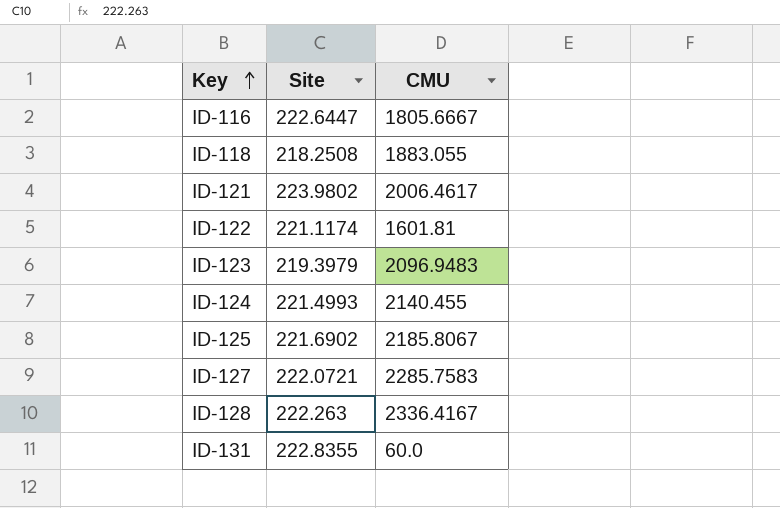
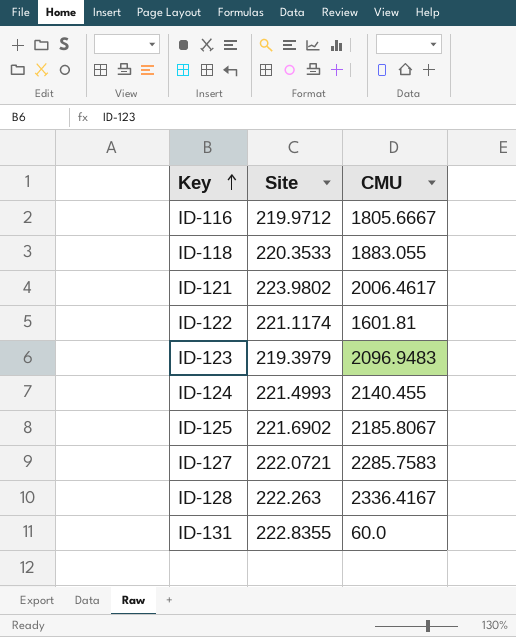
ID-116 | Site: 222.6447 -> 219.9712
ID-118 | Site: 218.2508 -> 220.3533

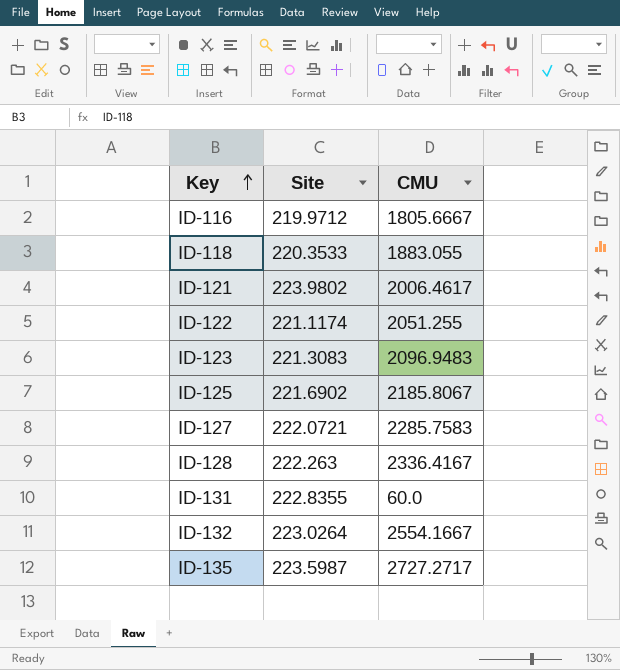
row ID-124: 221.4993 | 2140.455 -> none
ID-122 | CMU: 1601.81 -> 2051.255
ID-123 | Site: 219.3979 -> 221.3083
row ID-132: none -> 223.0264 | 2554.1667
row ID-135: none -> 223.5987 | 2727.2717

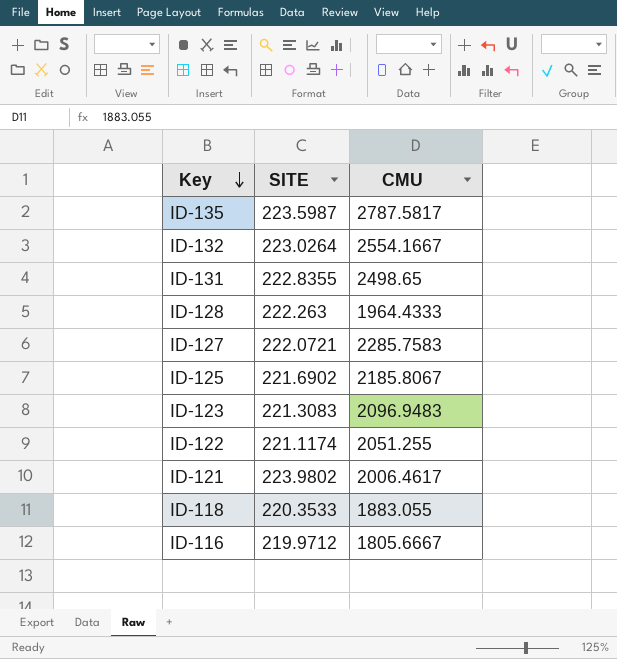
row order: Key ascending -> Key descending
column name: Site -> SITE
ID-135 | CMU: 2727.2717 -> 2787.5817
ID-131 | CMU: 60.0 -> 2498.65
ID-128 | CMU: 2336.4167 -> 1964.4333

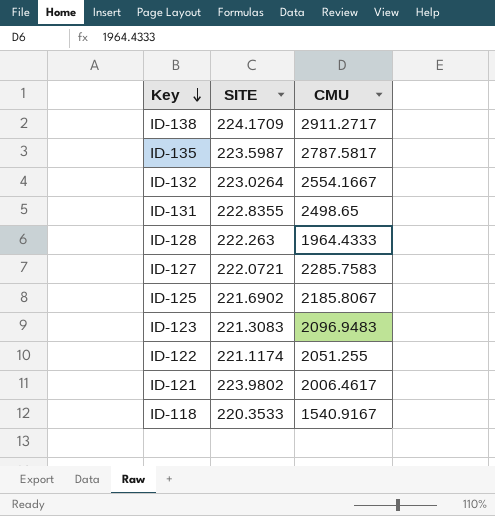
row ID-116: 219.9712 | 1805.6667 -> none
row ID-138: none -> 224.1709 | 2911.2717
ID-118 | CMU: 1883.055 -> 1540.9167

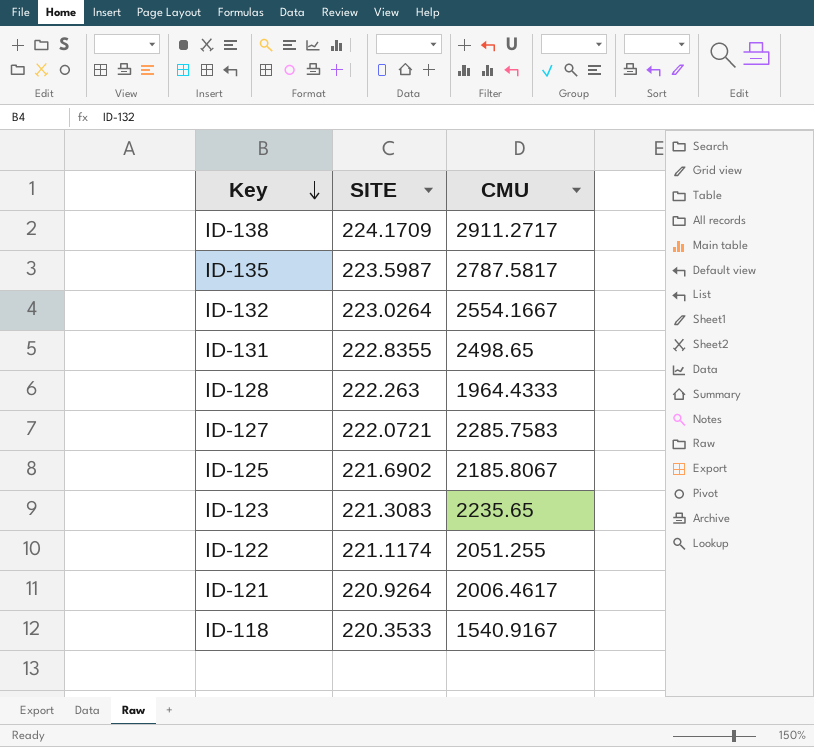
ID-123 | CMU: 2096.9483 -> 2235.65
ID-121 | SITE: 223.9802 -> 220.9264

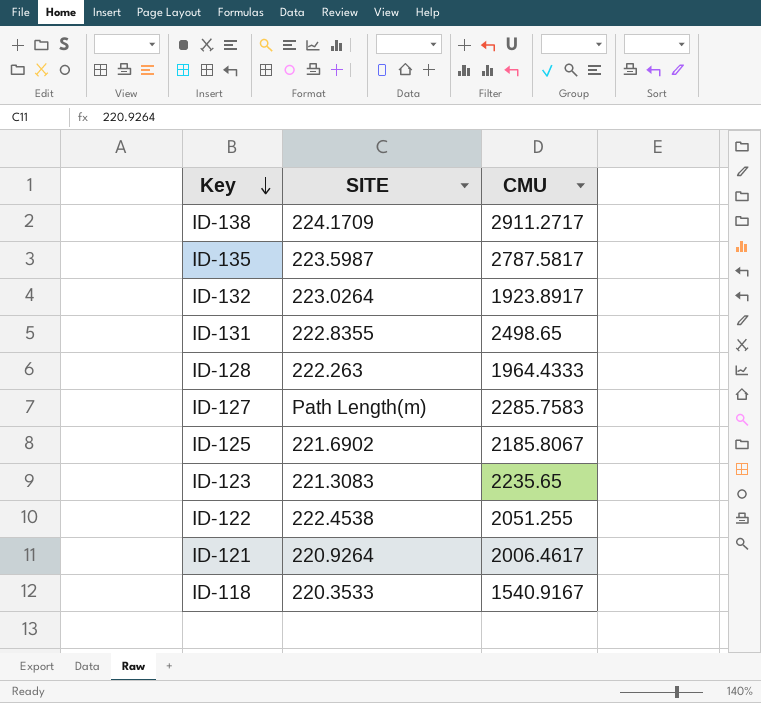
ID-132 | CMU: 2554.1667 -> 1923.8917
ID-127 | SITE: 222.0721 -> Path Length(m)
ID-122 | SITE: 221.1174 -> 222.4538

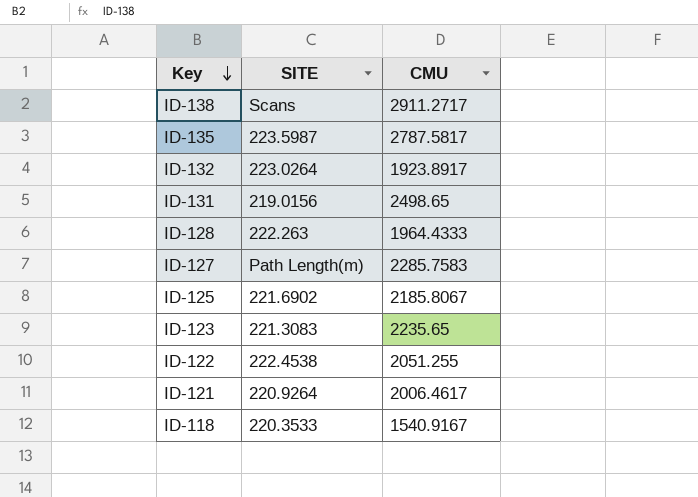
ID-138 | SITE: 224.1709 -> Scans
ID-131 | SITE: 222.8355 -> 219.0156

